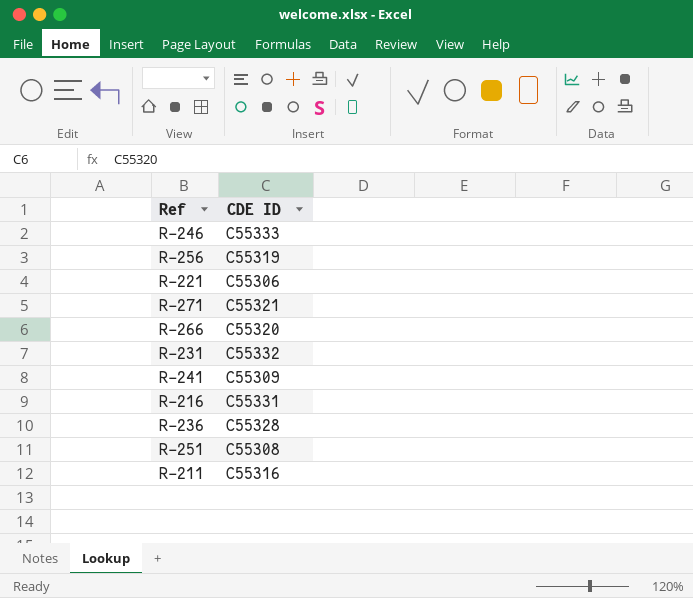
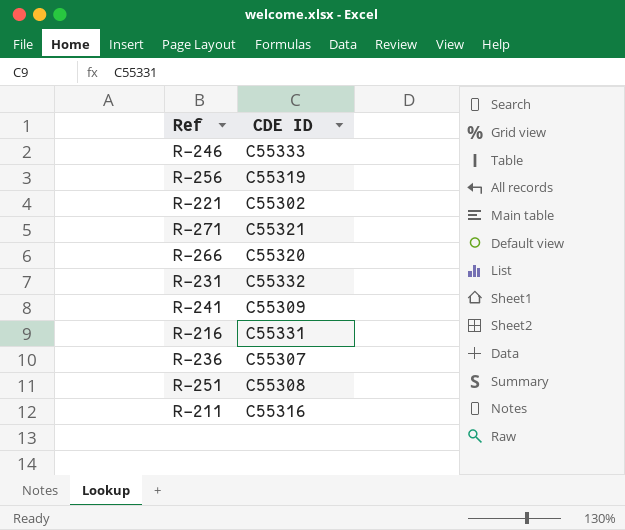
R-221 | CDE ID: C55306 -> C55302
R-236 | CDE ID: C55328 -> C55307

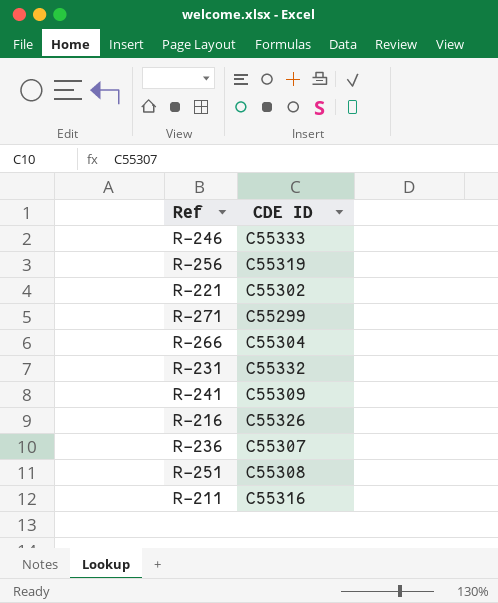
R-271 | CDE ID: C55321 -> C55299
R-266 | CDE ID: C55320 -> C55304
R-216 | CDE ID: C55331 -> C55326

